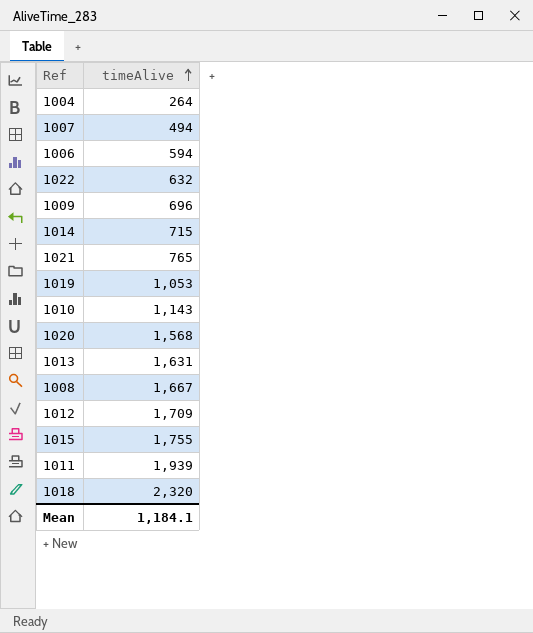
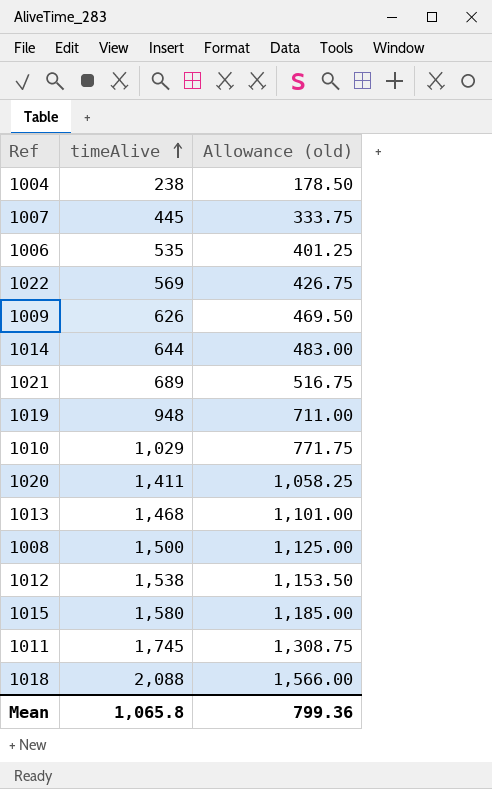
column Allowance (old) | formula: none -> [timeAlive] * 0.75
1004 | timeAlive: 264 -> 238
1007 | timeAlive: 494 -> 445
1006 | timeAlive: 594 -> 535
1022 | timeAlive: 632 -> 569
1009 | timeAlive: 696 -> 626
1014 | timeAlive: 715 -> 644
1021 | timeAlive: 765 -> 689
1019 | timeAlive: 1,053 -> 948
1010 | timeAlive: 1,143 -> 1,029
1020 | timeAlive: 1,568 -> 1,411
1013 | timeAlive: 1,631 -> 1,468
1008 | timeAlive: 1,667 -> 1,500
1012 | timeAlive: 1,709 -> 1,538
1015 | timeAlive: 1,755 -> 1,580
1011 | timeAlive: 1,939 -> 1,745
1018 | timeAlive: 2,320 -> 2,088
Mean | timeAlive: 1,184.1 -> 1,065.8

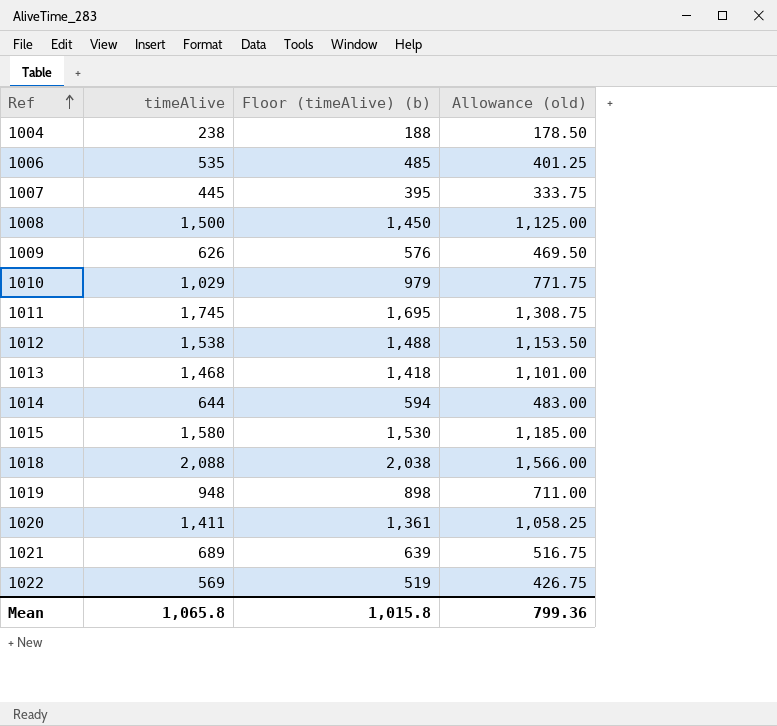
row order: timeAlive ascending -> Ref ascending
column Floor (timeAlive) (b) | formula: none -> [timeAlive] - 50

